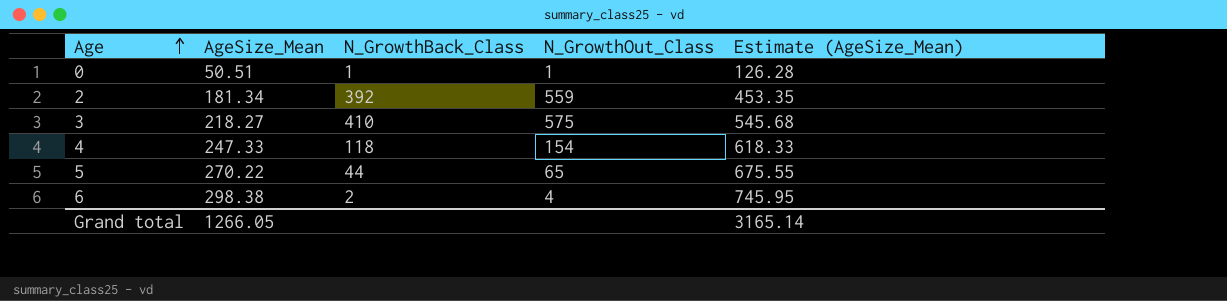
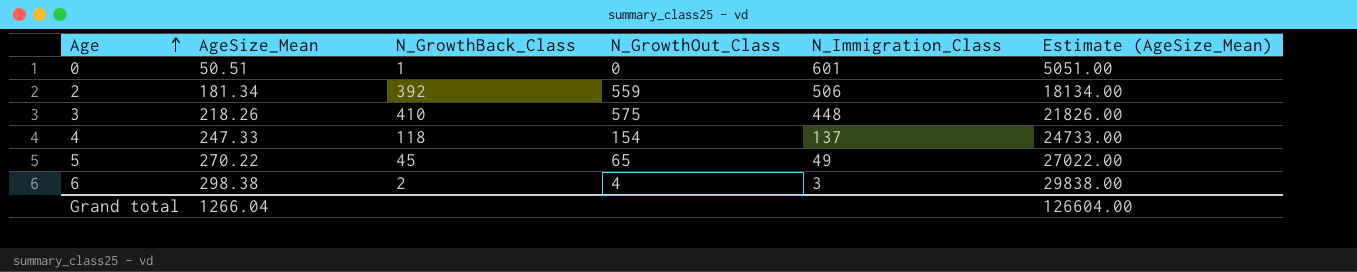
column N_Immigration_Class | position: none -> 5
column Estimate (AgeSize_Mean) | formula: [AgeSize_Mean] * 2.5 -> [AgeSize_Mean] * 100
0 | N_GrowthOut_Class: 1 -> 0
3 | AgeSize_Mean: 218.27 -> 218.26
5 | N_GrowthBack_Class: 44 -> 45
Grand total | AgeSize_Mean: 1266.05 -> 1266.04
Grand total | Estimate (AgeSize_Mean): 3165.14 -> 126604.00

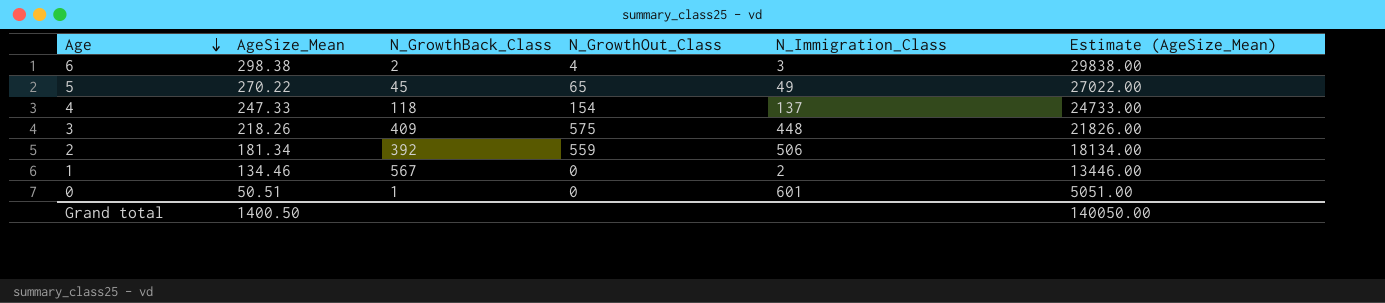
row order: Age ascending -> Age descending
3 | N_GrowthBack_Class: 410 -> 409
row 1: none -> 134.46 | 567 | 0 | 2 | 13446.00
Grand total | AgeSize_Mean: 1266.04 -> 1400.50
Grand total | Estimate (AgeSize_Mean): 126604.00 -> 140050.00

